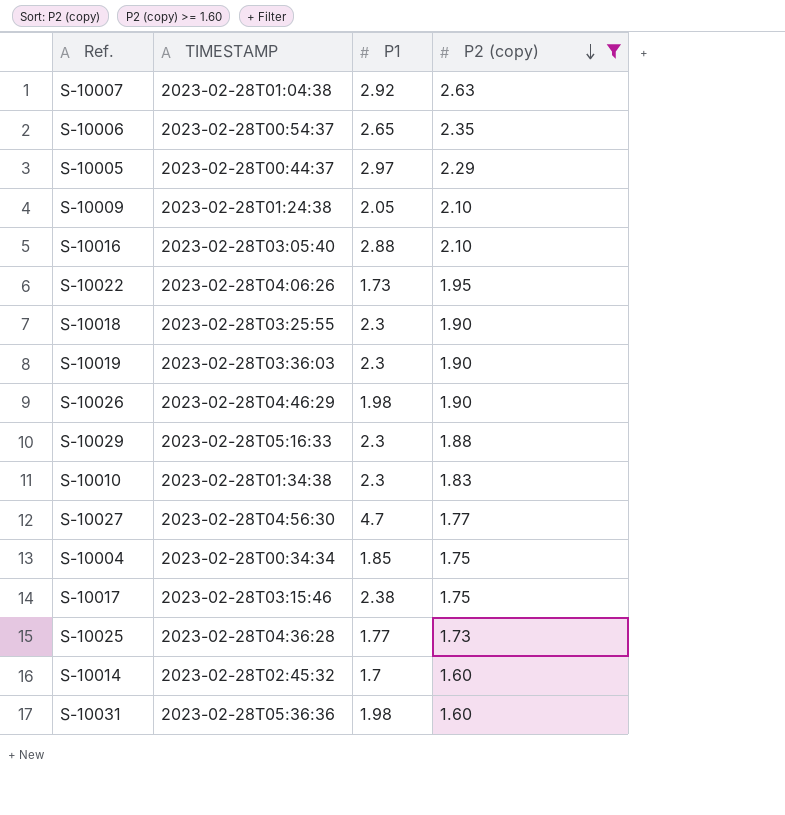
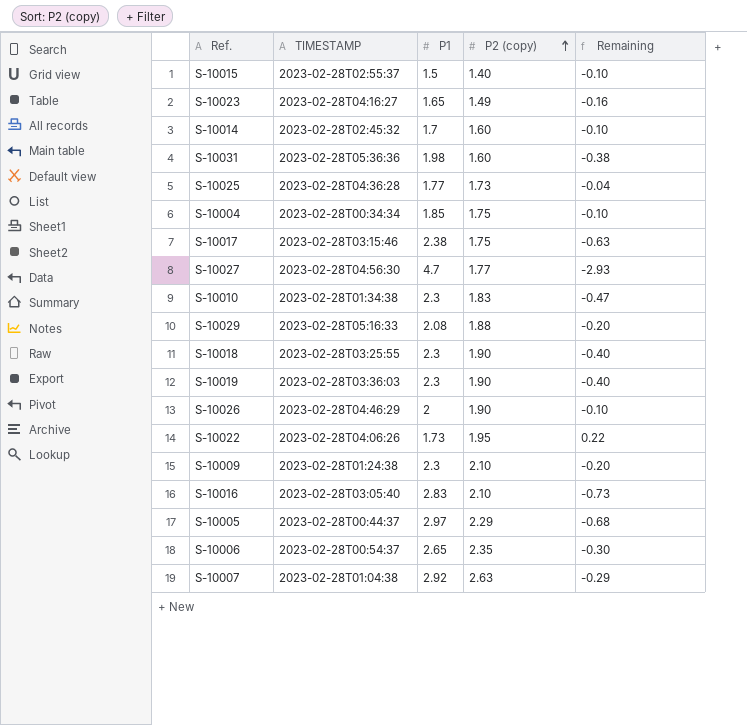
filter: P2 (copy) >= 1.60 -> none
row order: P2 (copy) descending -> P2 (copy) ascending
column Remaining | formula: none -> [P2 (copy)] - [P1]
S-10029 | P1: 2.3 -> 2.08
S-10026 | P1: 1.98 -> 2
S-10009 | P1: 2.05 -> 2.3
S-10016 | P1: 2.88 -> 2.83

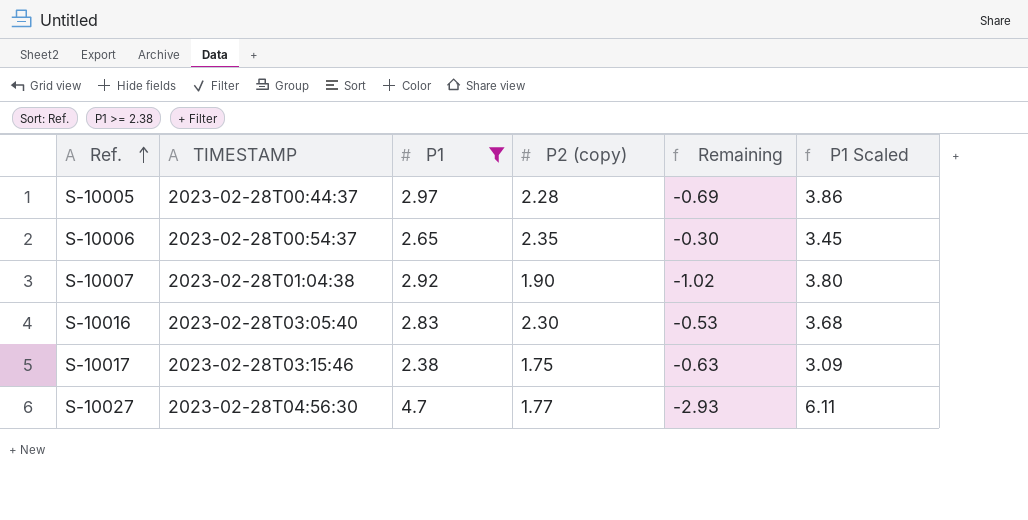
filter: none -> P1 >= 2.38
row order: P2 (copy) ascending -> Ref. ascending
column P1 Scaled | formula: none -> [P1] * 1.3
S-10005 | P2 (copy): 2.29 -> 2.28
S-10005 | Remaining: -0.68 -> -0.69
S-10007 | P2 (copy): 2.63 -> 1.90
S-10007 | Remaining: -0.29 -> -1.02
S-10016 | P2 (copy): 2.10 -> 2.30
S-10016 | Remaining: -0.73 -> -0.53

